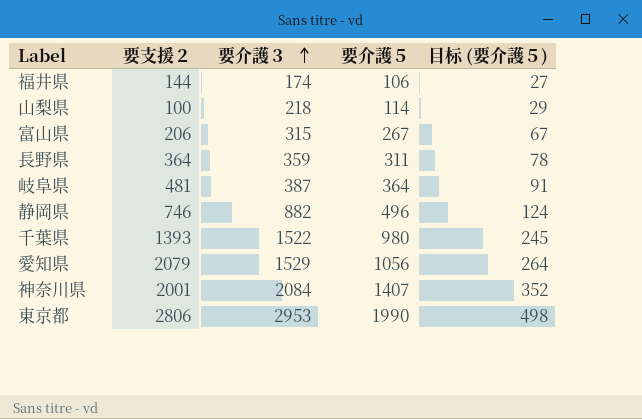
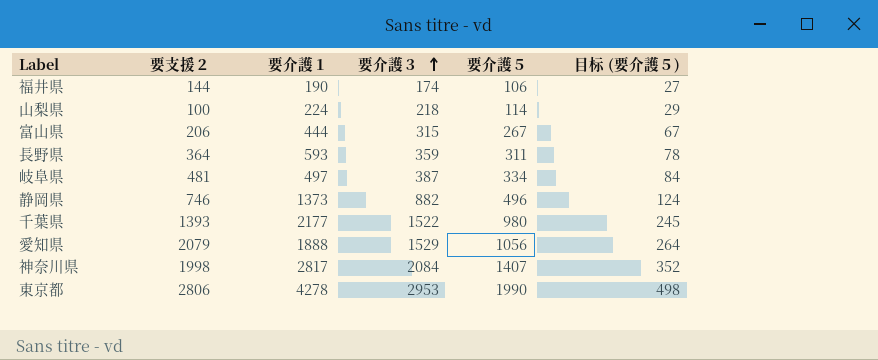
column 要介護１ | position: none -> 3
岐阜県 | 要介護５: 364 -> 334
岐阜県 | 目标 (要介護５): 91 -> 84
神奈川県 | 要支援２: 2001 -> 1998

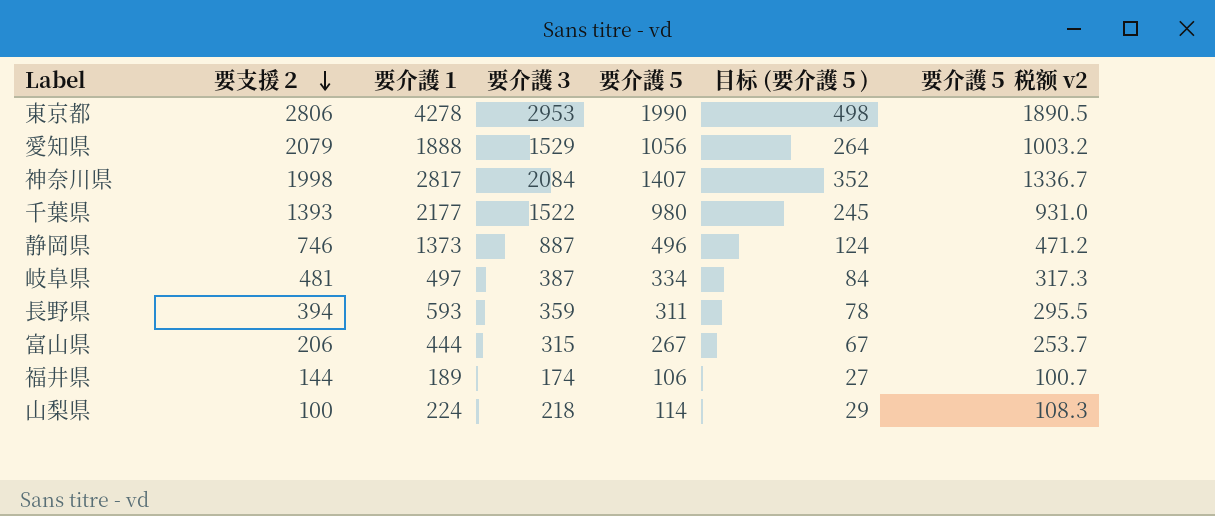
row order: 要介護３ ascending -> 要支援２ descending
column 要介護５ 税额 v2 | formula: none -> [要介護５] * 0.95
静岡県 | 要介護３: 882 -> 887
長野県 | 要支援２: 364 -> 394
福井県 | 要介護１: 190 -> 189

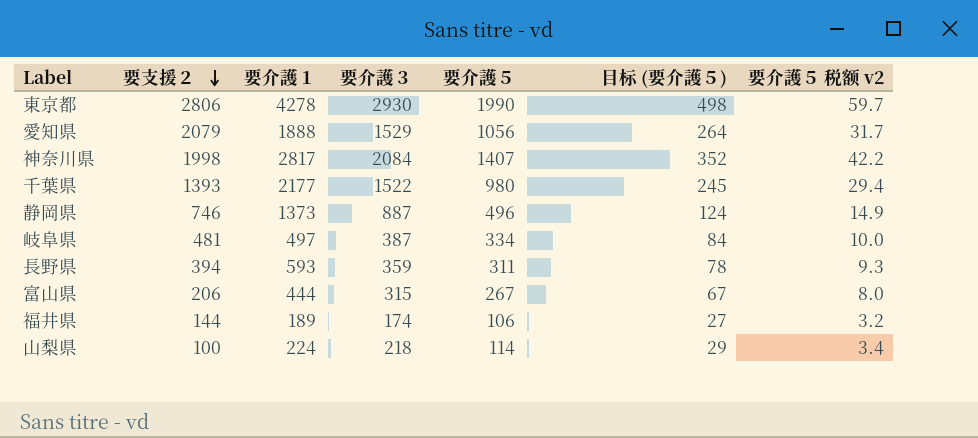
column 要介護５ 税额 v2 | formula: [要介護５] * 0.95 -> [要介護５] * 0.03
東京都 | 要介護３: 2953 -> 2930

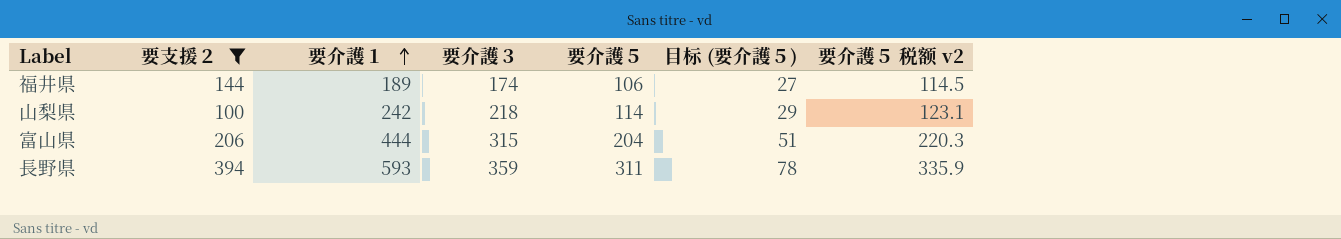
filter: none -> 要支援２ <= 394
row order: 要支援２ descending -> 要介護１ ascending
column 要介護５ 税额 v2 | formula: [要介護５] * 0.03 -> [要介護５] * 1.08
山梨県 | 要介護１: 224 -> 242
富山県 | 要介護５: 267 -> 204
富山県 | 目标 (要介護５): 67 -> 51

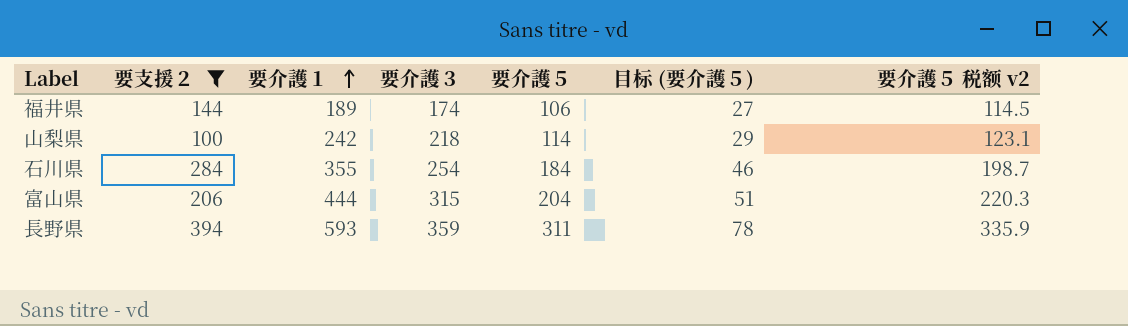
row 石川県: none -> 284 | 355 | 254 | 184 | 46 | 198.7

